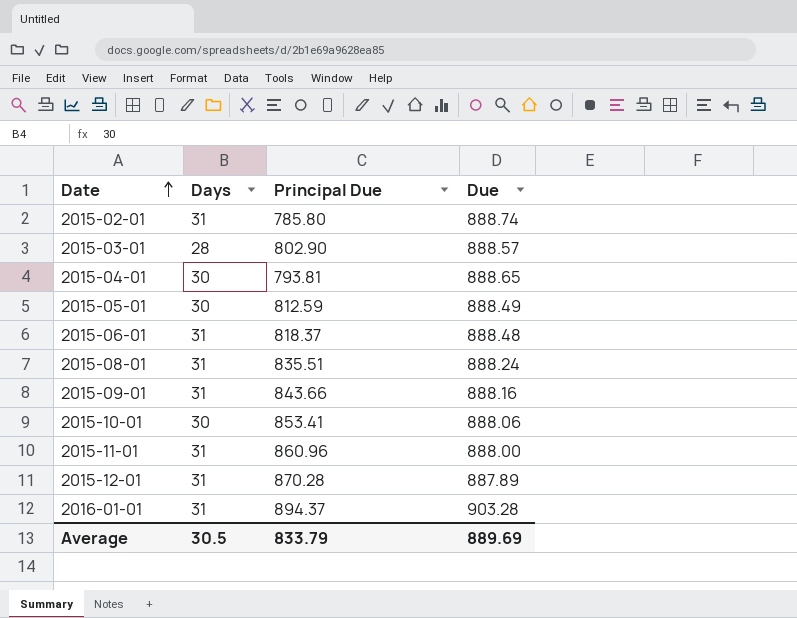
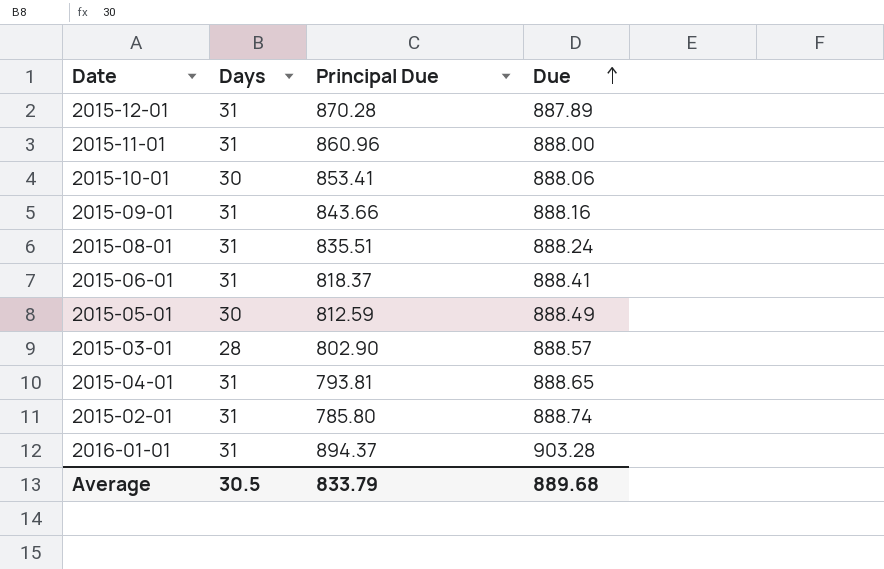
row order: Date ascending -> Due ascending
2015-06-01 | Due: 888.48 -> 888.41
2015-04-01 | Days: 30 -> 31
Average | Due: 889.69 -> 889.68

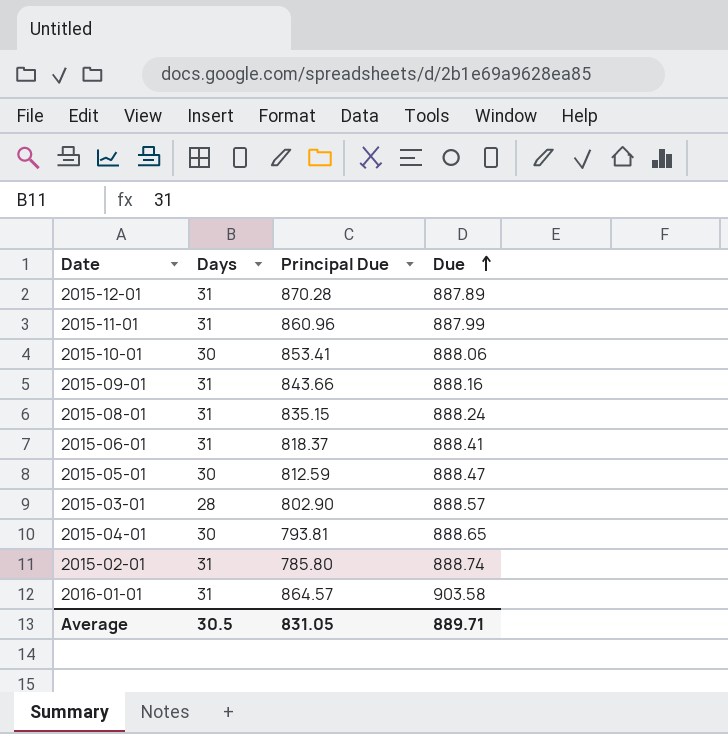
2015-11-01 | Due: 888.00 -> 887.99
2015-08-01 | Principal Due: 835.51 -> 835.15
2015-05-01 | Due: 888.49 -> 888.47
2015-04-01 | Days: 31 -> 30
2016-01-01 | Principal Due: 894.37 -> 864.57
2016-01-01 | Due: 903.28 -> 903.58
Average | Principal Due: 833.79 -> 831.05
Average | Due: 889.68 -> 889.71

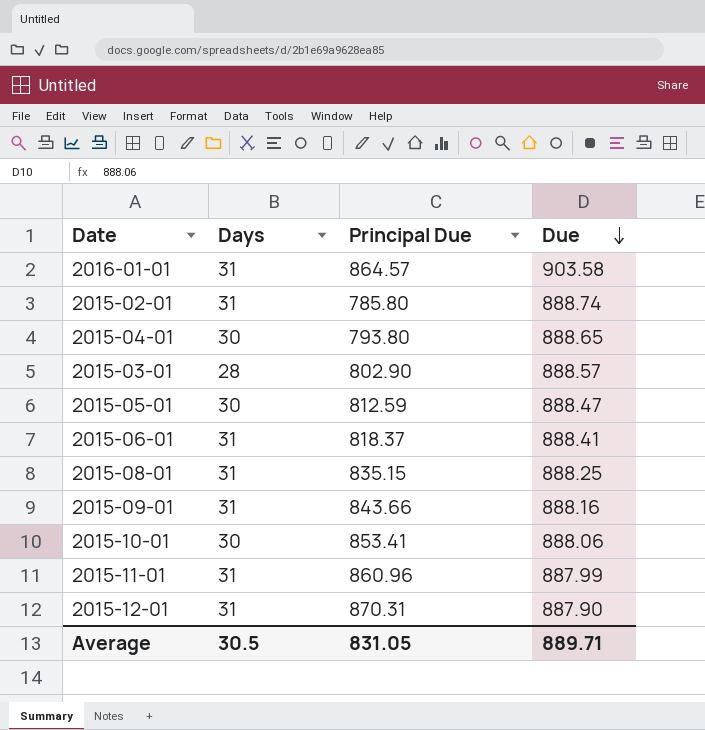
row order: Due ascending -> Due descending
2015-04-01 | Principal Due: 793.81 -> 793.80
2015-08-01 | Due: 888.24 -> 888.25
2015-12-01 | Principal Due: 870.28 -> 870.31
2015-12-01 | Due: 887.89 -> 887.90

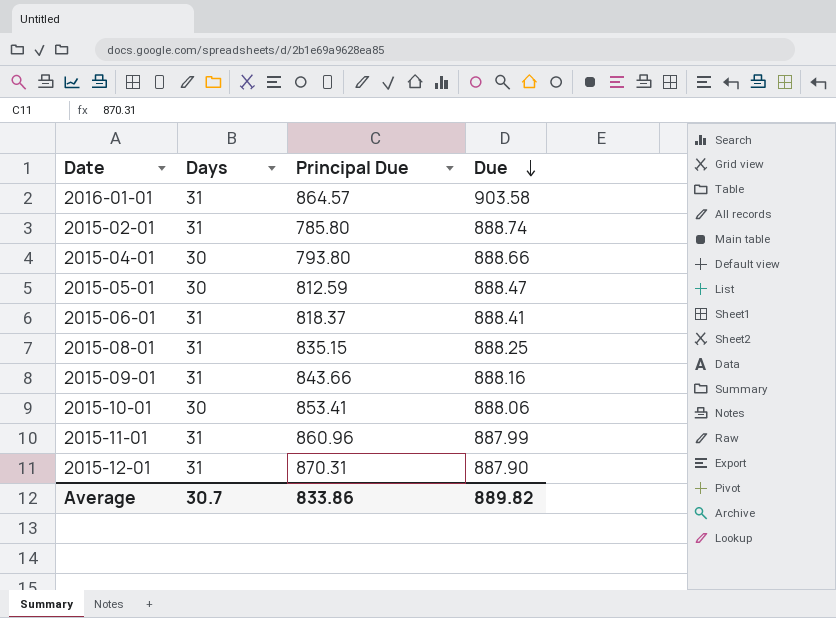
row 2015-03-01: 28 | 802.90 | 888.57 -> none
2015-04-01 | Due: 888.65 -> 888.66
Average | Days: 30.5 -> 30.7
Average | Principal Due: 831.05 -> 833.86
Average | Due: 889.71 -> 889.82

